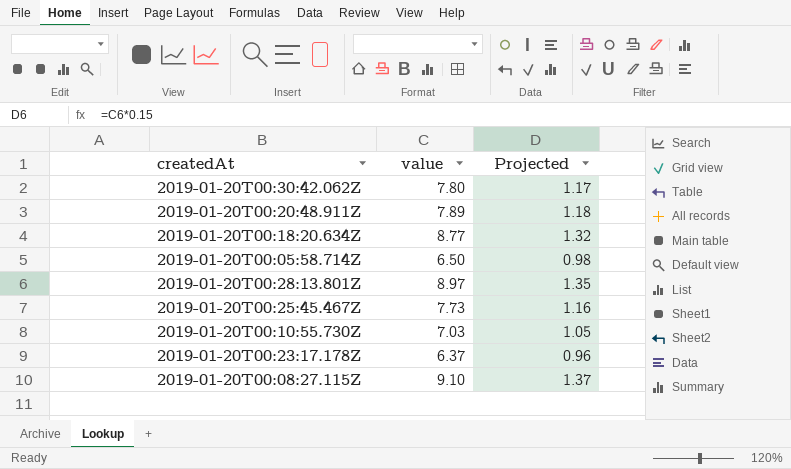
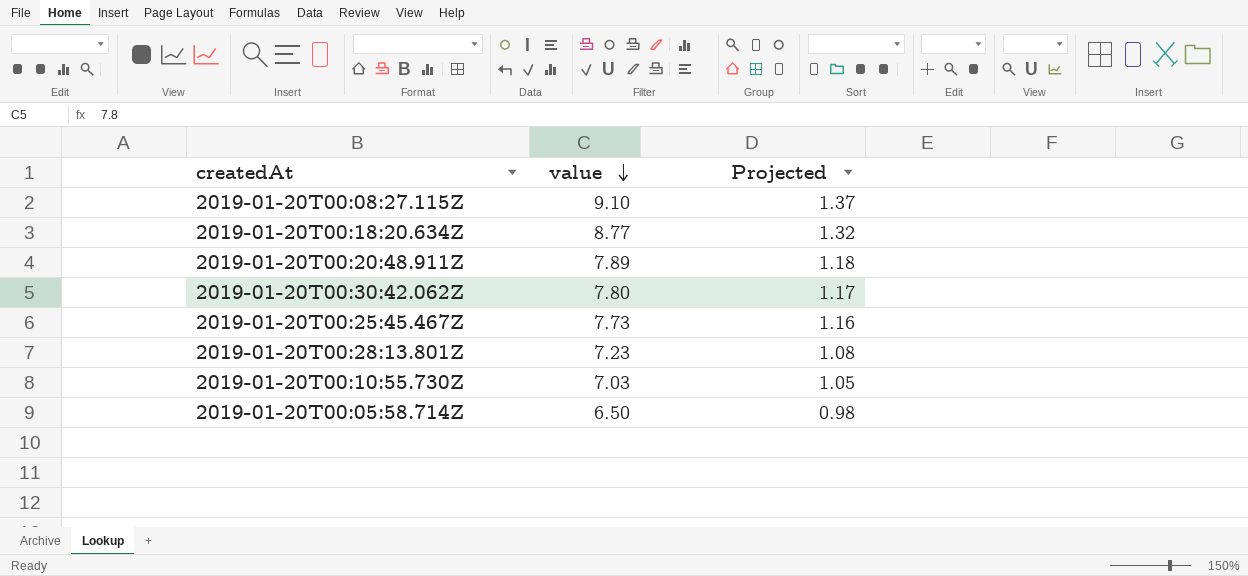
row order: none -> value descending
row 2019-01-20T00:23:17.178Z: 6.37 | 0.96 -> none
2019-01-20T00:28:13.801Z | value: 8.97 -> 7.23
2019-01-20T00:28:13.801Z | Projected: 1.35 -> 1.08

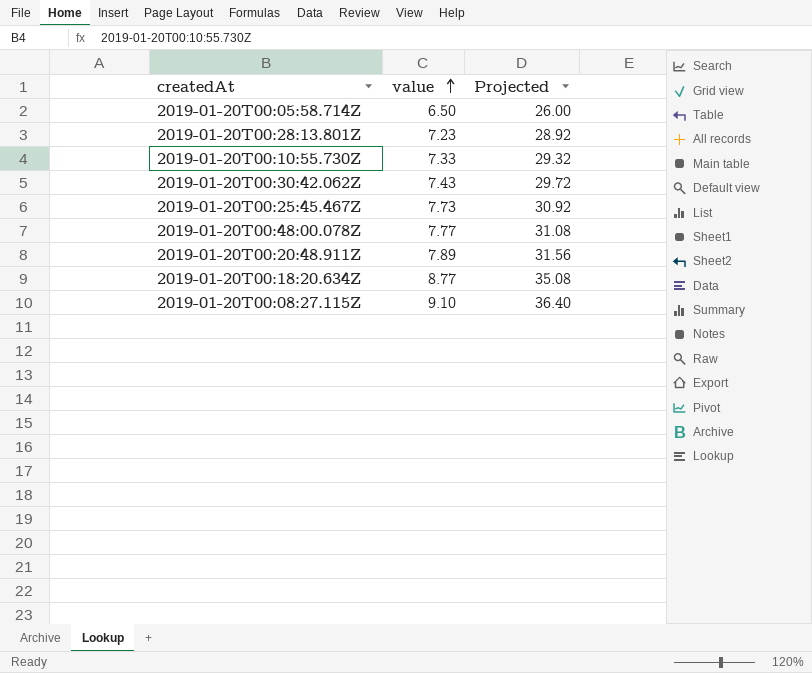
row order: value descending -> value ascending
column Projected | formula: [value] * 0.15 -> [value] * 4
2019-01-20T00:10:55.730Z | value: 7.03 -> 7.33
2019-01-20T00:30:42.062Z | value: 7.80 -> 7.43
row 2019-01-20T00:48:00.078Z: none -> 7.77 | 31.08

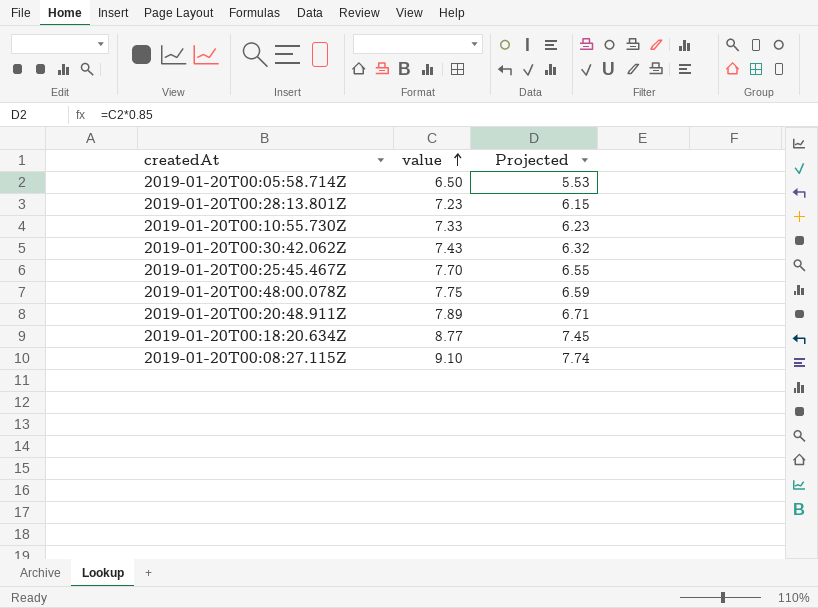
column Projected | formula: [value] * 4 -> [value] * 0.85
2019-01-20T00:25:45.467Z | value: 7.73 -> 7.70
2019-01-20T00:48:00.078Z | value: 7.77 -> 7.75

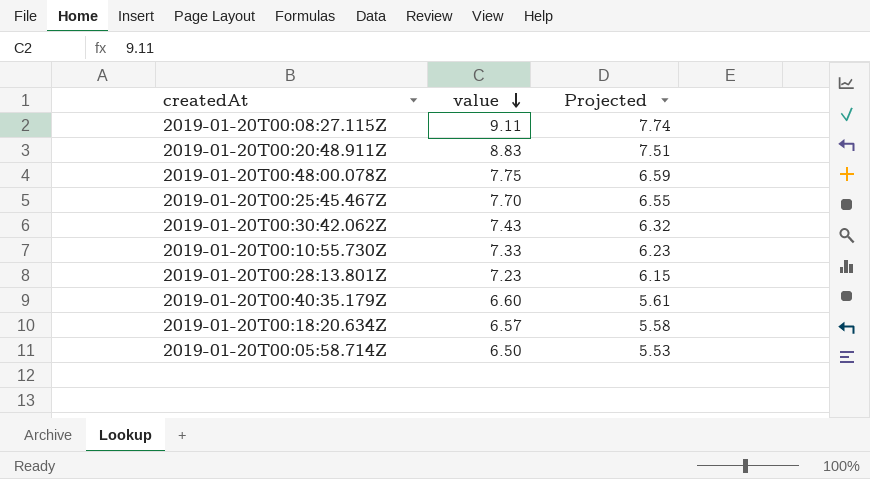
row order: value ascending -> value descending
2019-01-20T00:08:27.115Z | value: 9.10 -> 9.11
2019-01-20T00:20:48.911Z | value: 7.89 -> 8.83
2019-01-20T00:20:48.911Z | Projected: 6.71 -> 7.51
row 2019-01-20T00:40:35.179Z: none -> 6.60 | 5.61
2019-01-20T00:18:20.634Z | value: 8.77 -> 6.57
2019-01-20T00:18:20.634Z | Projected: 7.45 -> 5.58

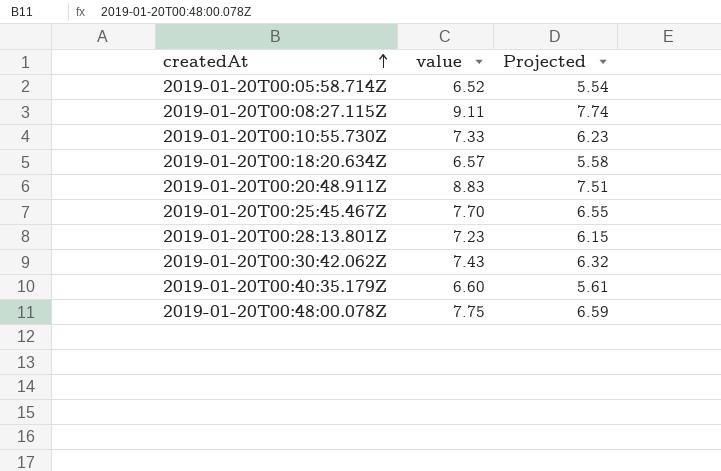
row order: value descending -> createdAt ascending
2019-01-20T00:05:58.714Z | value: 6.50 -> 6.52
2019-01-20T00:05:58.714Z | Projected: 5.53 -> 5.54

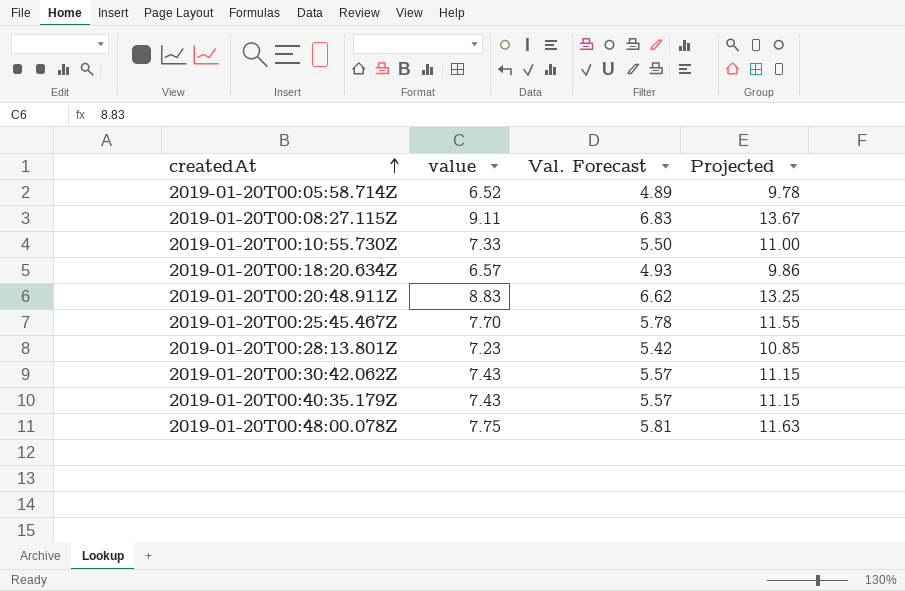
column Val. Forecast | formula: none -> [value] * 0.75
column Projected | formula: [value] * 0.85 -> [value] * 1.5
2019-01-20T00:40:35.179Z | value: 6.60 -> 7.43

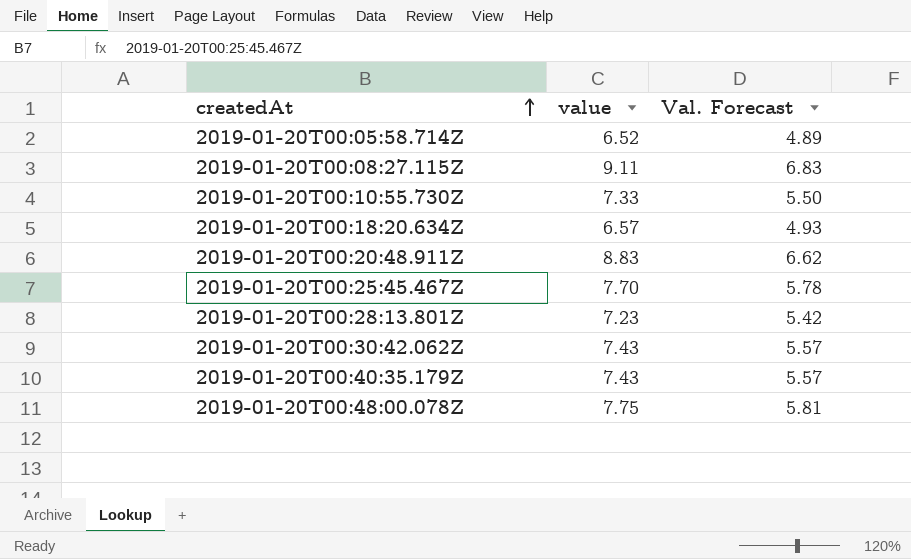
column Projected | formula: [value] * 1.5 -> none

